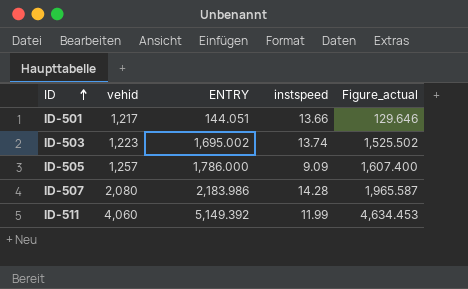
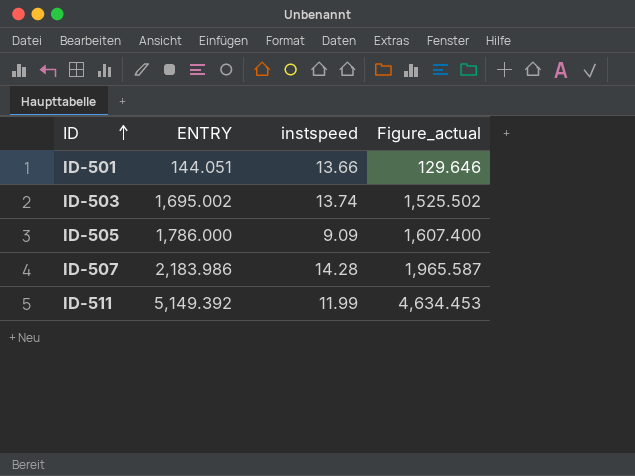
column vehid | position: 2 -> none

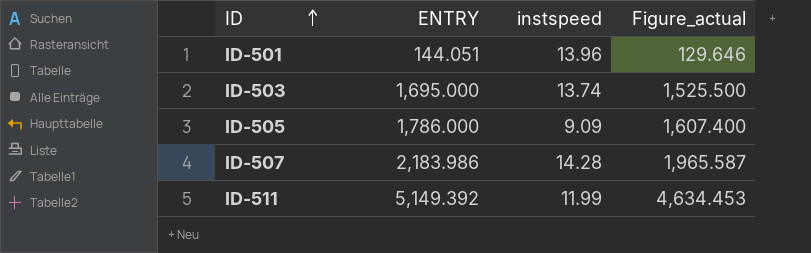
ID-501 | instspeed: 13.66 -> 13.96
ID-503 | ENTRY: 1,695.002 -> 1,695.000
ID-503 | Figure_actual: 1,525.502 -> 1,525.500

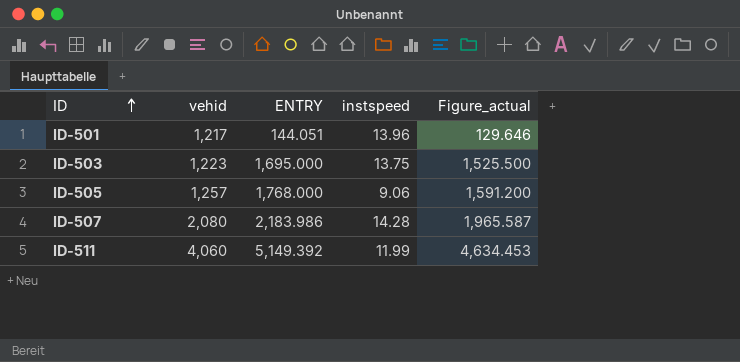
column vehid | position: none -> 2
ID-503 | instspeed: 13.74 -> 13.75
ID-505 | ENTRY: 1,786.000 -> 1,768.000
ID-505 | instspeed: 9.09 -> 9.06
ID-505 | Figure_actual: 1,607.400 -> 1,591.200

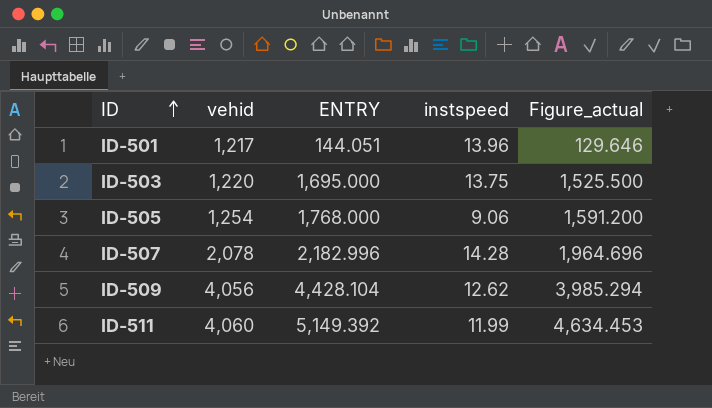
ID-503 | vehid: 1,223 -> 1,220
ID-505 | vehid: 1,257 -> 1,254
ID-507 | vehid: 2,080 -> 2,078
ID-507 | ENTRY: 2,183.986 -> 2,182.996
ID-507 | Figure_actual: 1,965.587 -> 1,964.696
row ID-509: none -> 4,056 | 4,428.104 | 12.62 | 3,985.294

